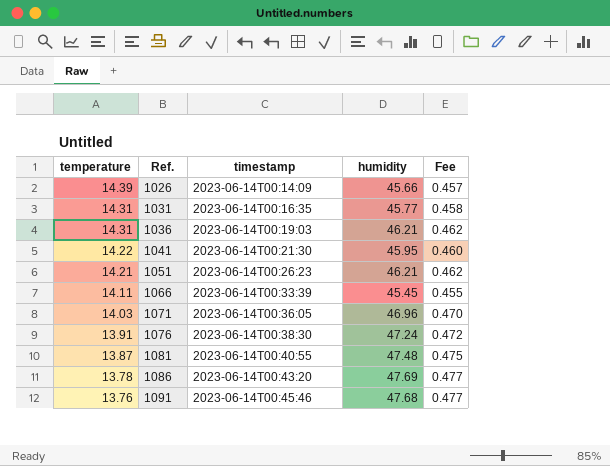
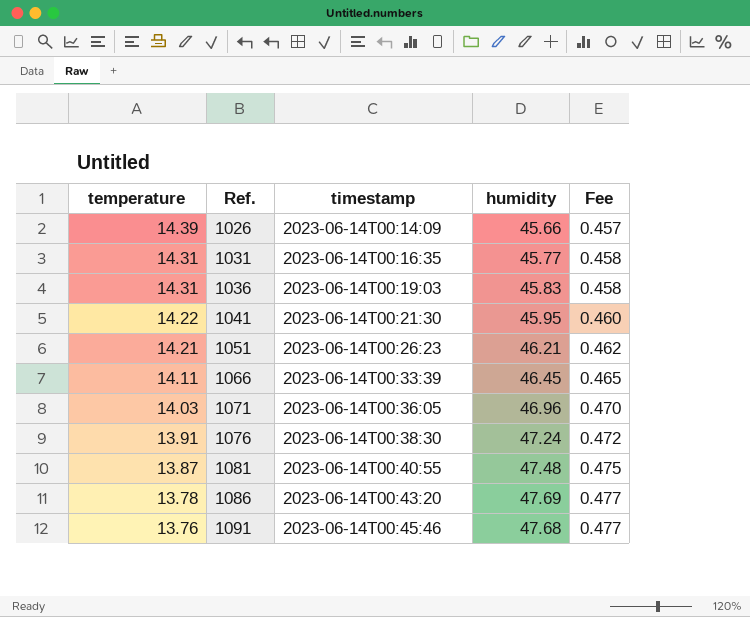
1036 | humidity: 46.21 -> 45.83
1036 | Fee: 0.462 -> 0.458
1066 | humidity: 45.45 -> 46.45
1066 | Fee: 0.455 -> 0.465

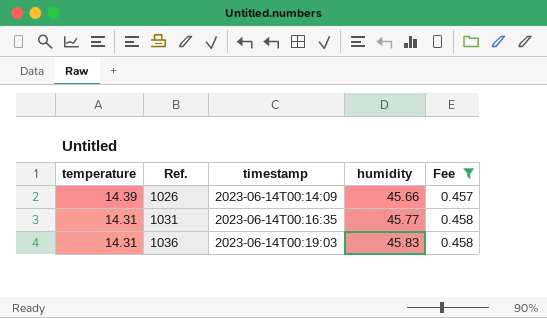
filter: none -> Fee <= 0.458

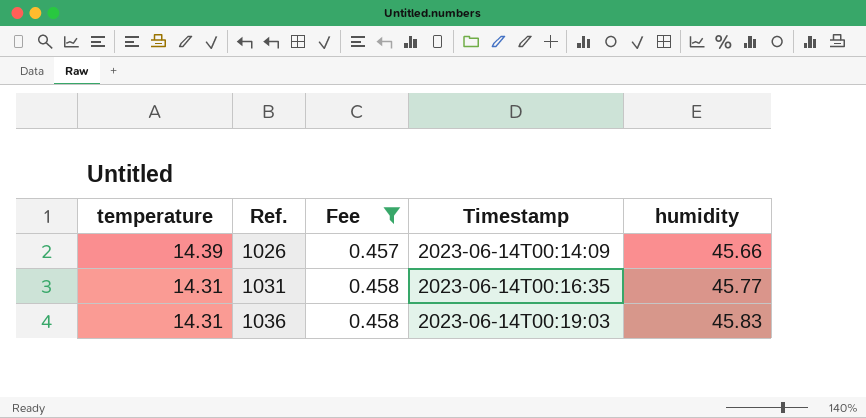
column Fee | position: 5 -> 3
column name: timestamp -> Timestamp

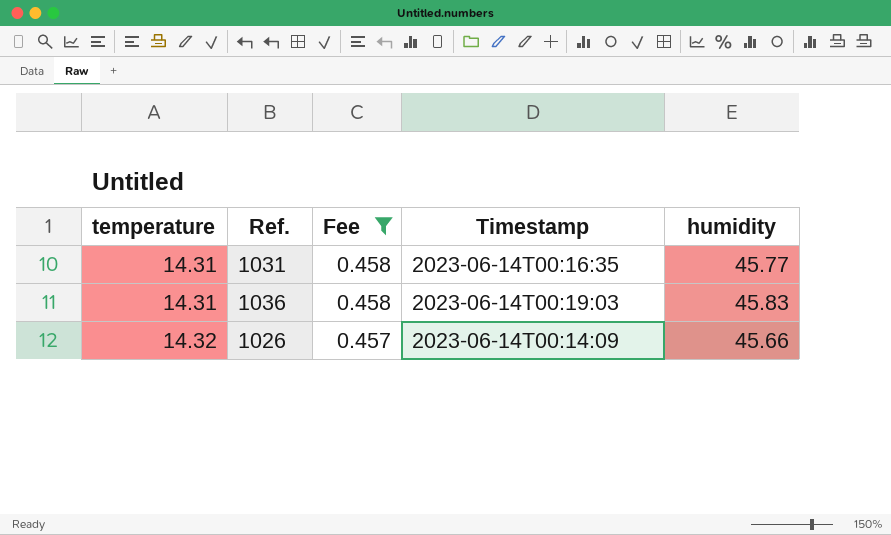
row order: temperature descending -> temperature ascending
1026 | temperature: 14.39 -> 14.32

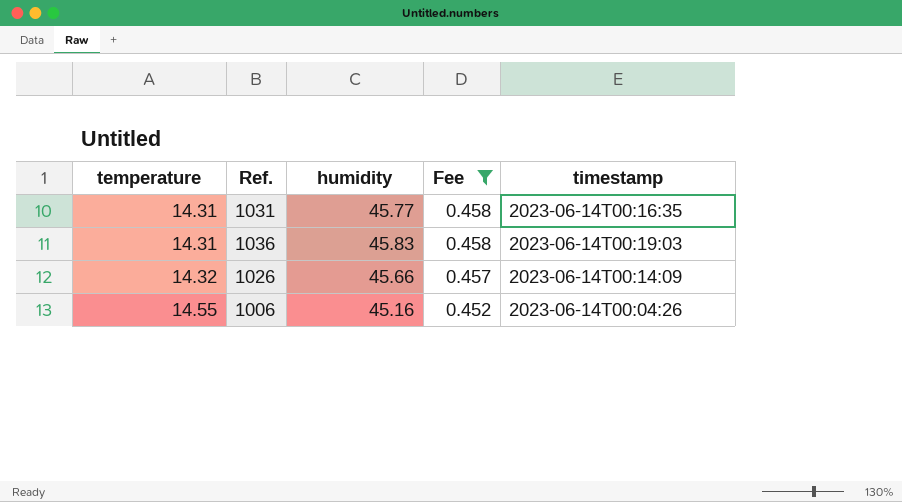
column humidity | position: 5 -> 3
column name: Timestamp -> timestamp
row 1006: none -> 14.55 | 45.16 | 0.452 | 2023-06-14T00:04:26

